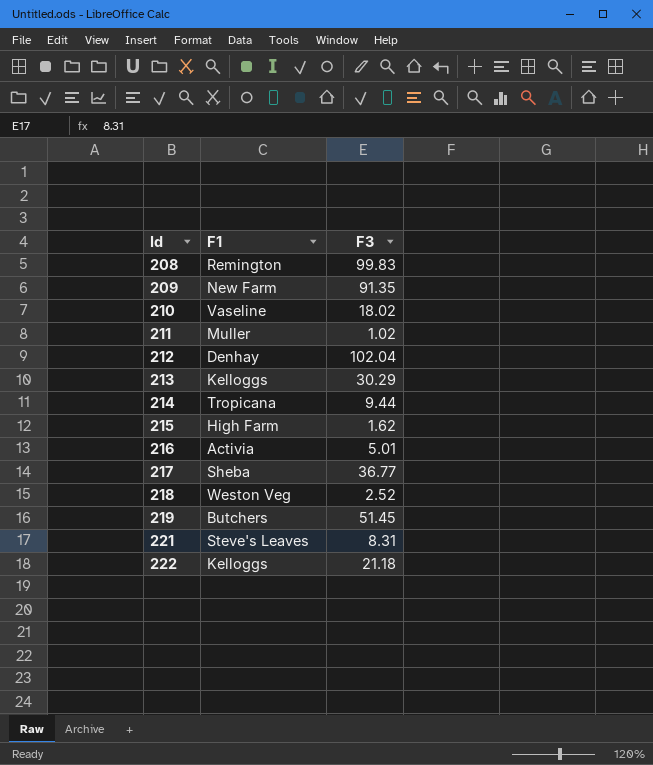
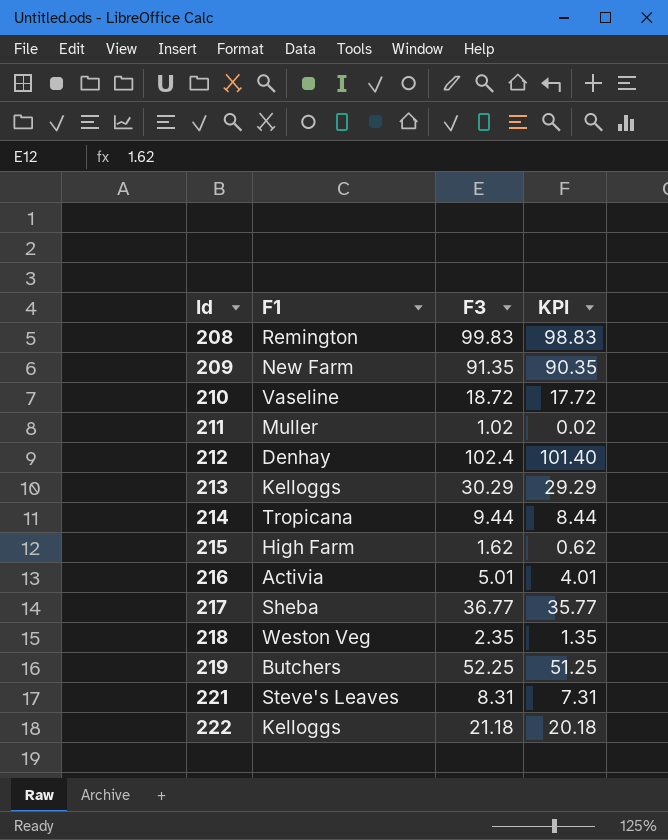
column KPI | formula: none -> [F3] - 1
210 | F3: 18.02 -> 18.72
212 | F3: 102.04 -> 102.4
218 | F3: 2.52 -> 2.35
219 | F3: 51.45 -> 52.25

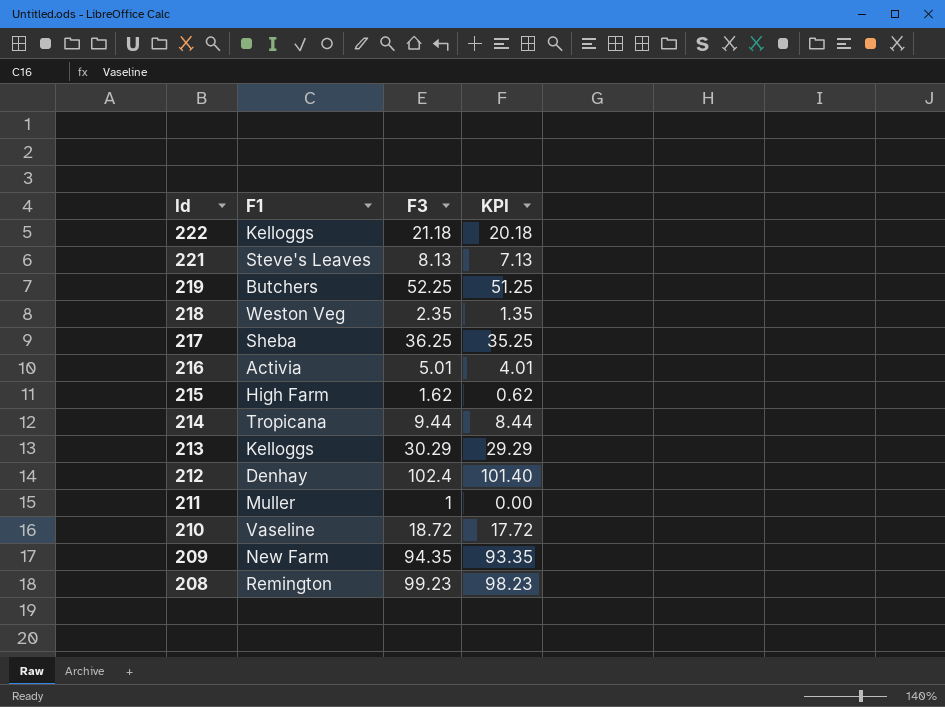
row order: Id ascending -> Id descending
221 | F3: 8.31 -> 8.13
221 | KPI: 7.31 -> 7.13
217 | F3: 36.77 -> 36.25
217 | KPI: 35.77 -> 35.25
211 | F3: 1.02 -> 1
211 | KPI: 0.02 -> 0.00
209 | F3: 91.35 -> 94.35
209 | KPI: 90.35 -> 93.35
208 | F3: 99.83 -> 99.23
208 | KPI: 98.83 -> 98.23

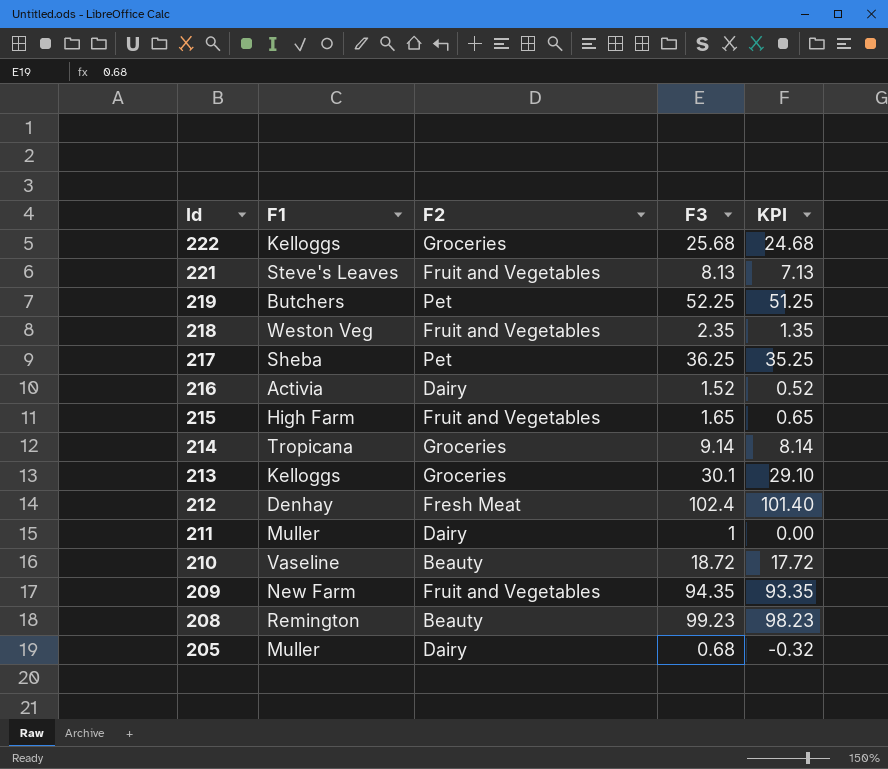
column F2 | position: none -> 3
222 | F3: 21.18 -> 25.68
222 | KPI: 20.18 -> 24.68
216 | F3: 5.01 -> 1.52
216 | KPI: 4.01 -> 0.52
215 | F3: 1.62 -> 1.65
215 | KPI: 0.62 -> 0.65
214 | F3: 9.44 -> 9.14
214 | KPI: 8.44 -> 8.14
213 | F3: 30.29 -> 30.1
213 | KPI: 29.29 -> 29.10
row 205: none -> Muller | Dairy | 0.68 | -0.32

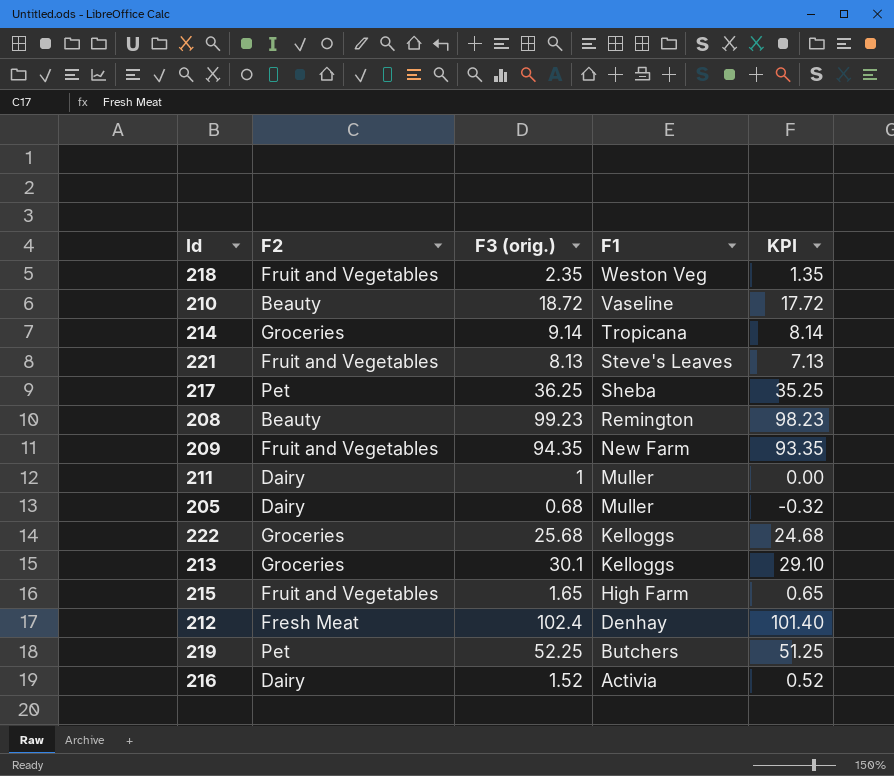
row order: Id descending -> F1 descending
column name: F3 -> F3 (orig.)
column F1 | position: 2 -> 4

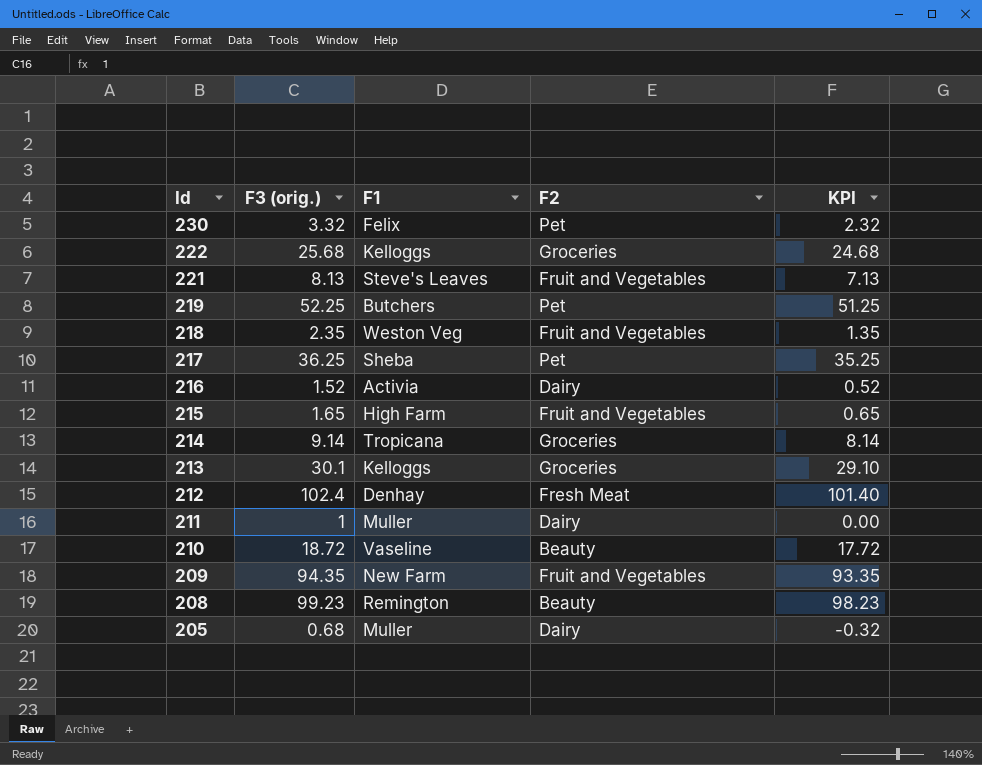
row order: F1 descending -> Id descending
column F2 | position: 2 -> 4
row 230: none -> 3.32 | Felix | Pet | 2.32

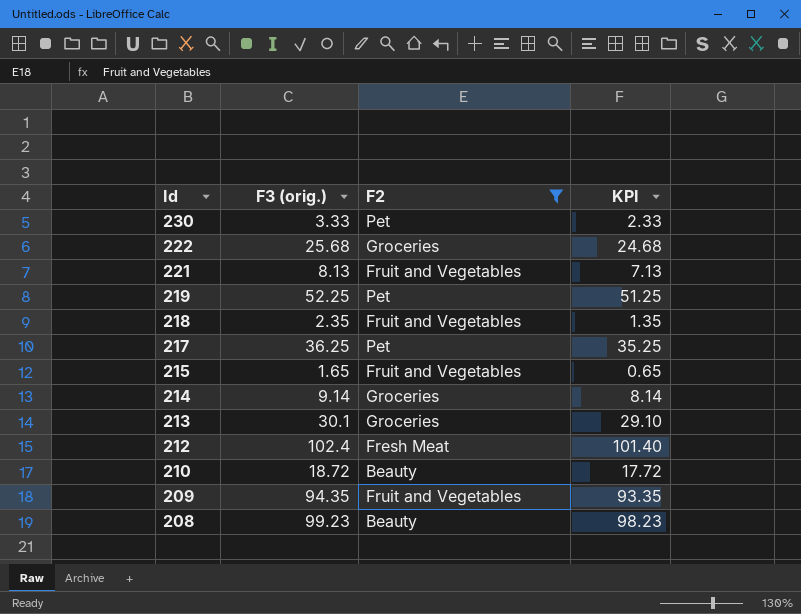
filter: none -> F2 != Dairy
column F1 | position: 3 -> none
230 | F3 (orig.): 3.32 -> 3.33
230 | KPI: 2.32 -> 2.33

